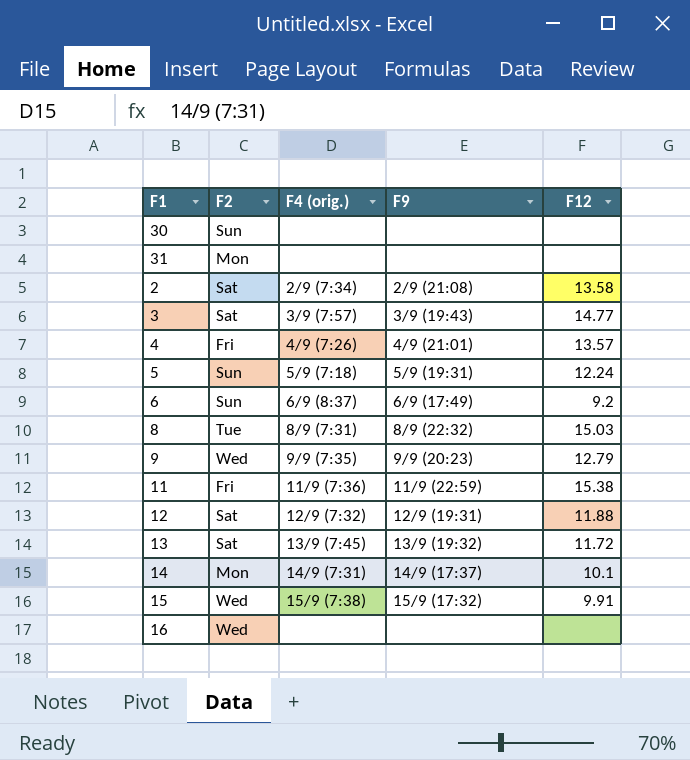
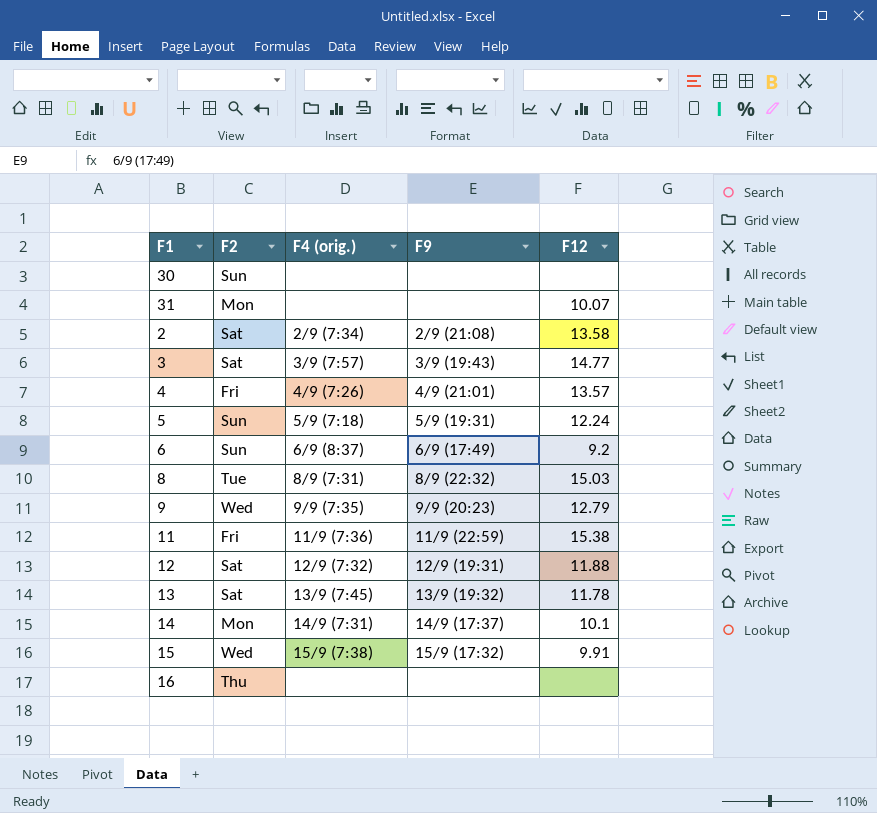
31 | F12: none -> 10.07
13 | F12: 11.72 -> 11.78
16 | F2: Wed -> Thu

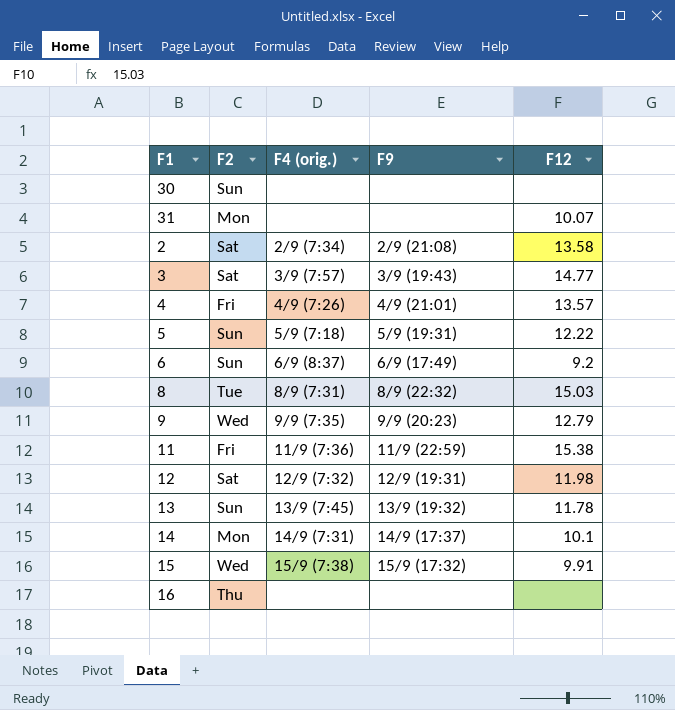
5 | F12: 12.24 -> 12.22
12 | F12: 11.88 -> 11.98
13 | F2: Sat -> Sun

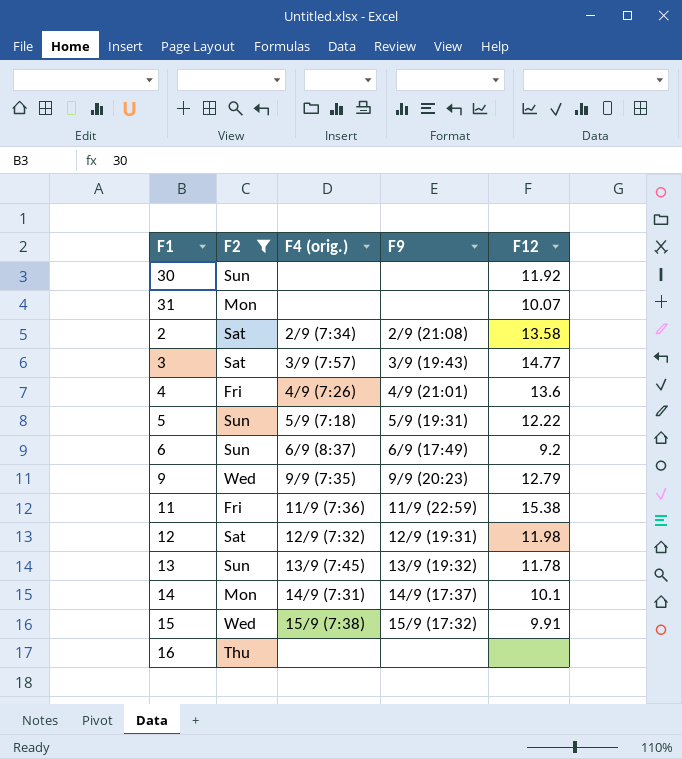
filter: none -> F2 != Tue
30 | F12: none -> 11.92
4 | F12: 13.57 -> 13.6

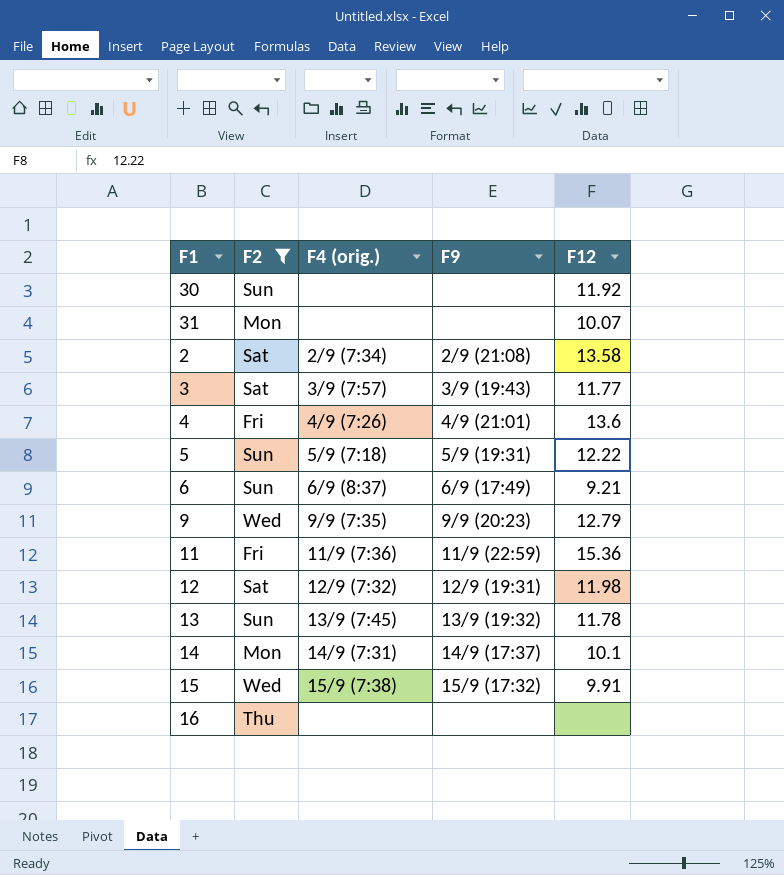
3 | F12: 14.77 -> 11.77
6 | F12: 9.2 -> 9.21
11 | F12: 15.38 -> 15.36

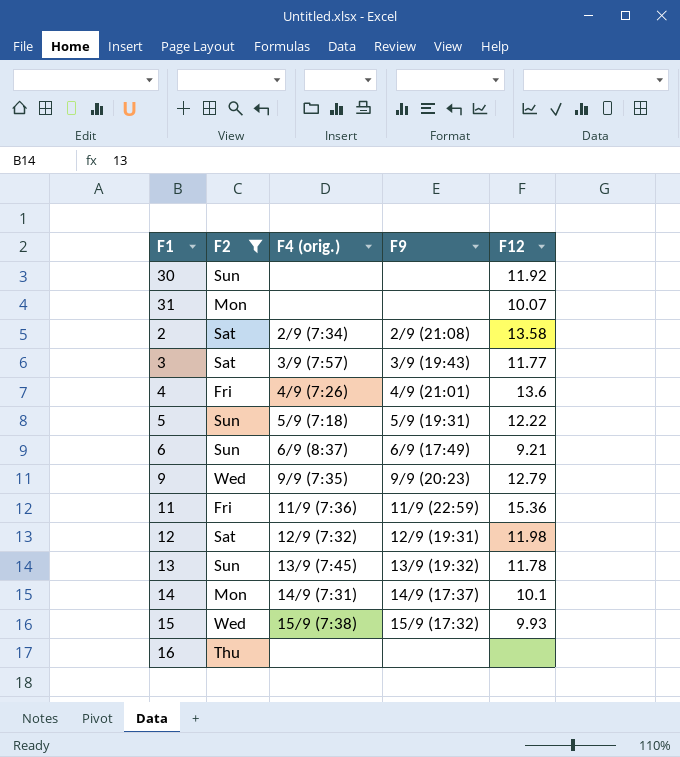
15 | F12: 9.91 -> 9.93

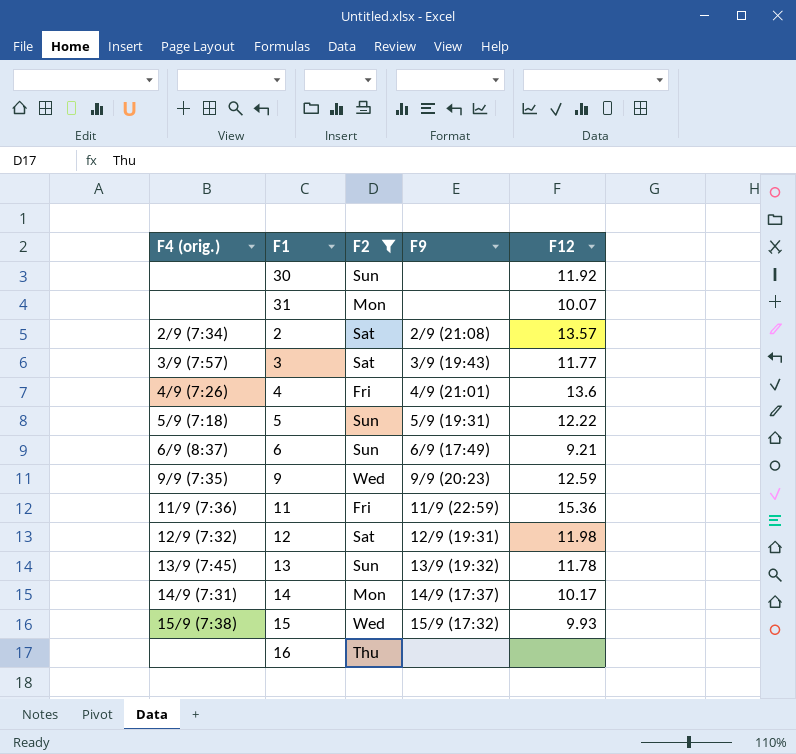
column F4 (orig.) | position: 3 -> 1
2 | F12: 13.58 -> 13.57
9 | F12: 12.79 -> 12.59
14 | F12: 10.1 -> 10.17

